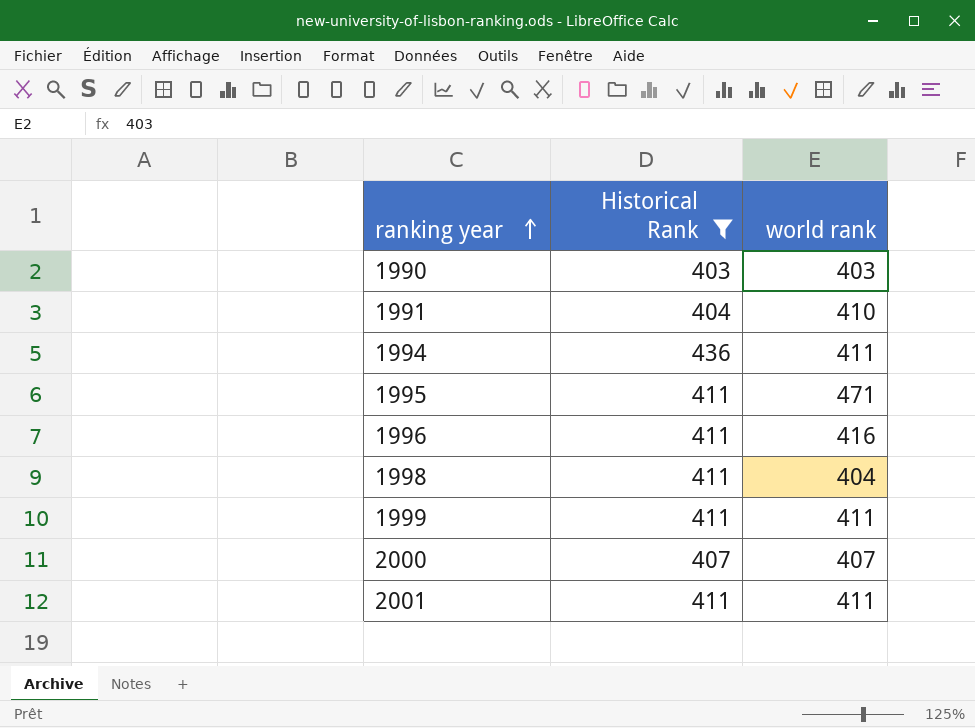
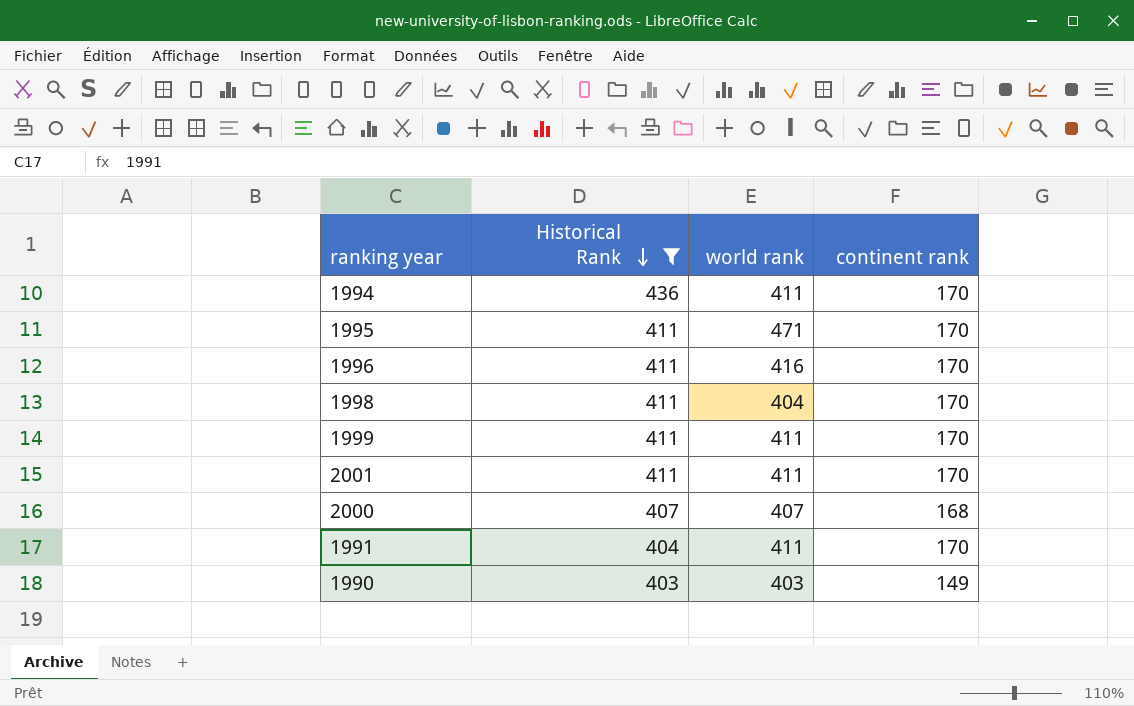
row order: ranking year ascending -> Historical Rank descending
column continent rank | position: none -> 4
1991 | world rank: 410 -> 411

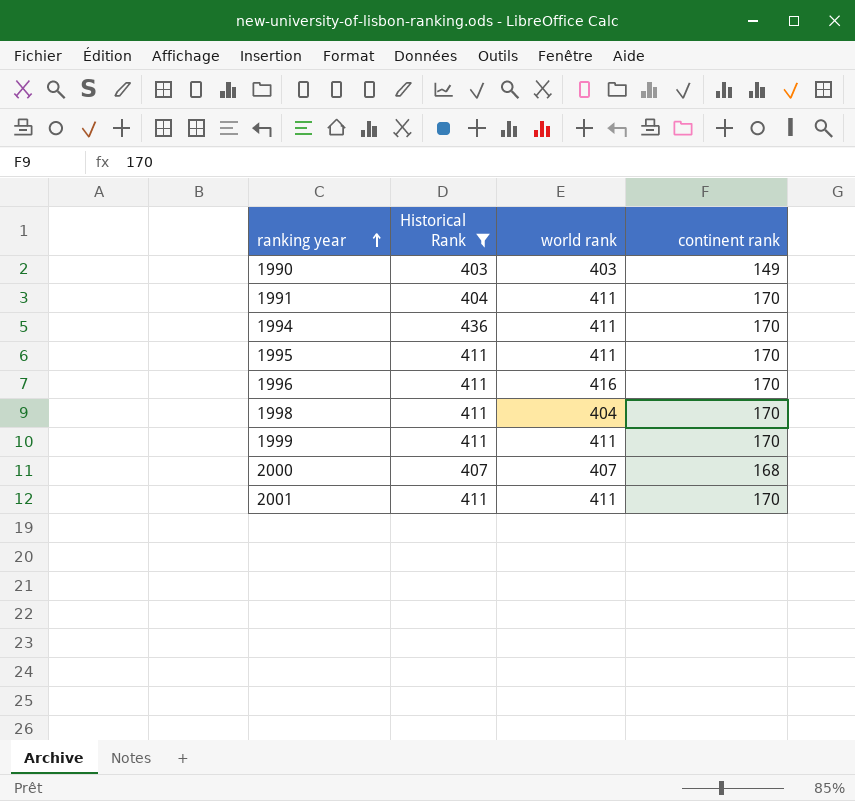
row order: Historical Rank descending -> ranking year ascending
1995 | world rank: 471 -> 411

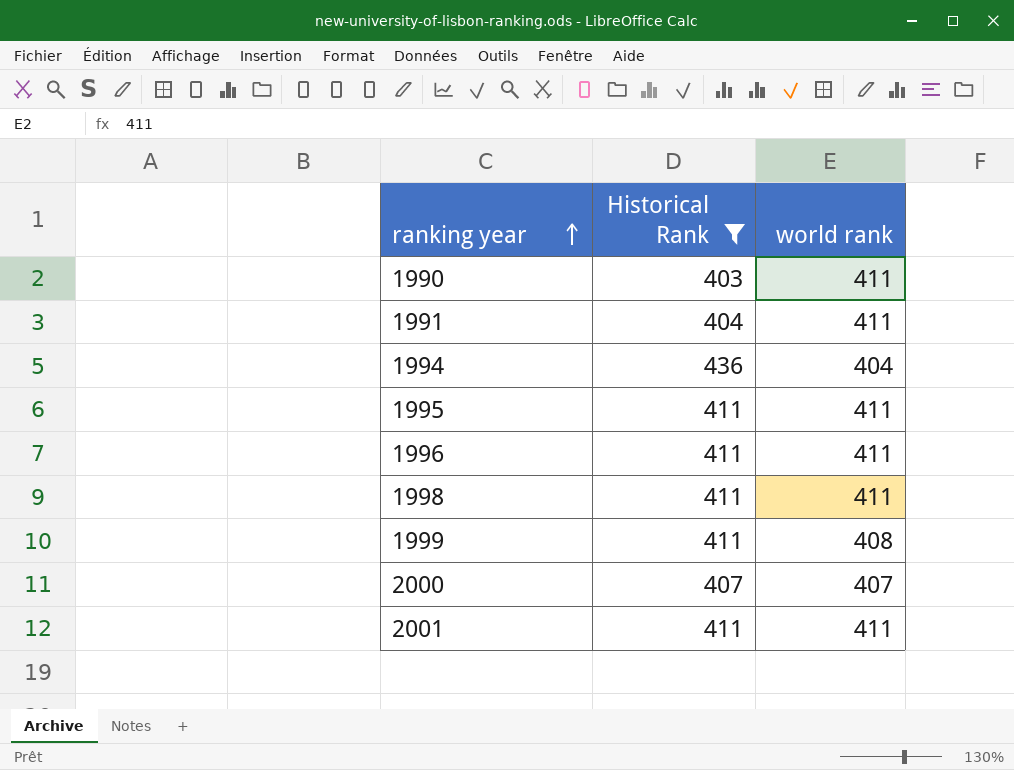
column continent rank | position: 4 -> none
1990 | world rank: 403 -> 411
1994 | world rank: 411 -> 404
1996 | world rank: 416 -> 411
1998 | world rank: 404 -> 411
1999 | world rank: 411 -> 408

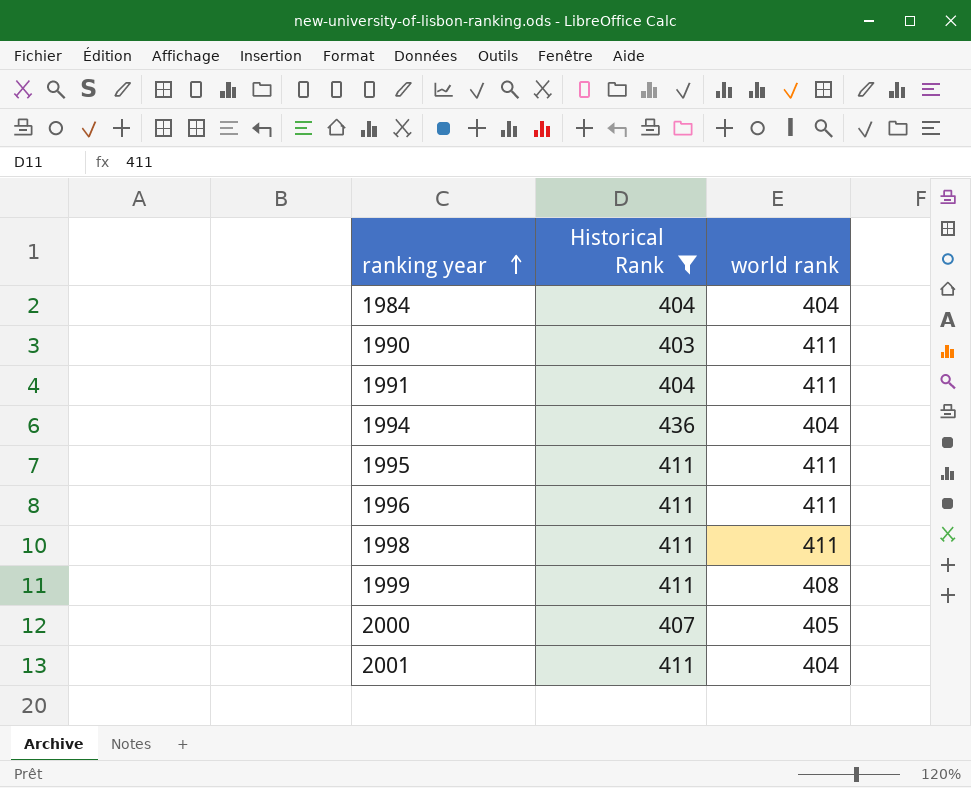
row 1984: none -> 404 | 404
2000 | world rank: 407 -> 405
2001 | world rank: 411 -> 404

